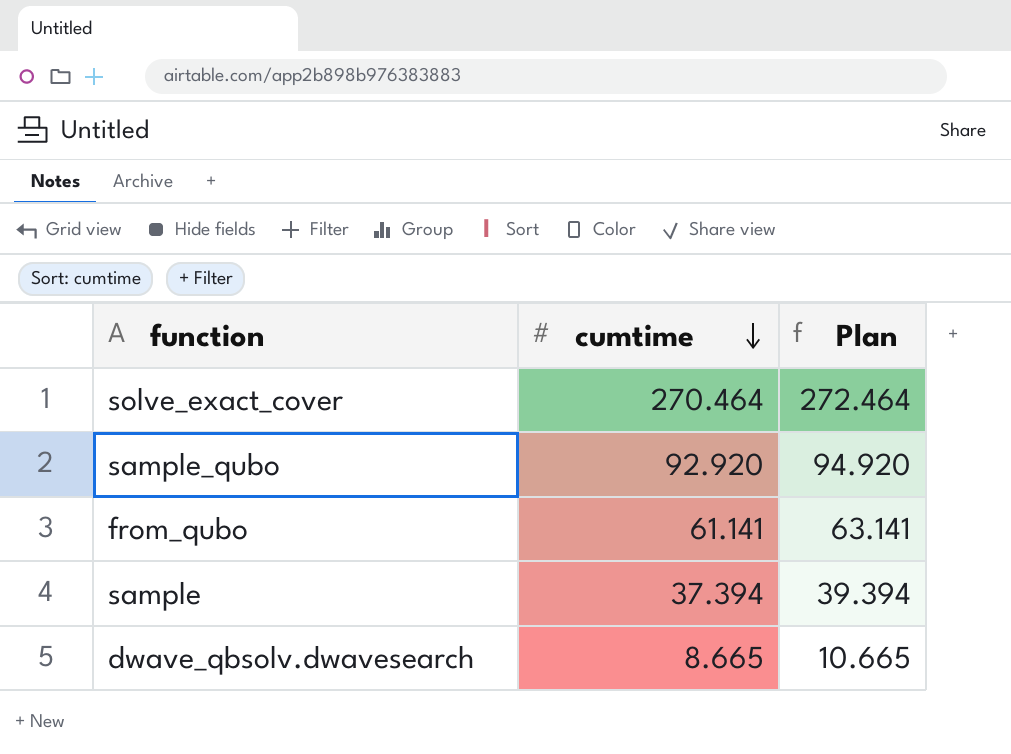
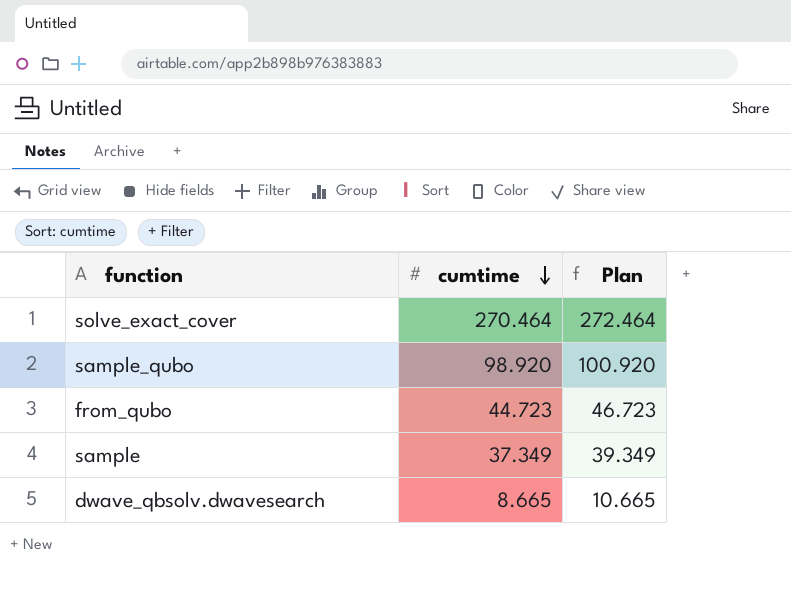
sample_qubo | cumtime: 92.920 -> 98.920
sample_qubo | Plan: 94.920 -> 100.920
from_qubo | cumtime: 61.141 -> 44.723
from_qubo | Plan: 63.141 -> 46.723
sample | cumtime: 37.394 -> 37.349
sample | Plan: 39.394 -> 39.349

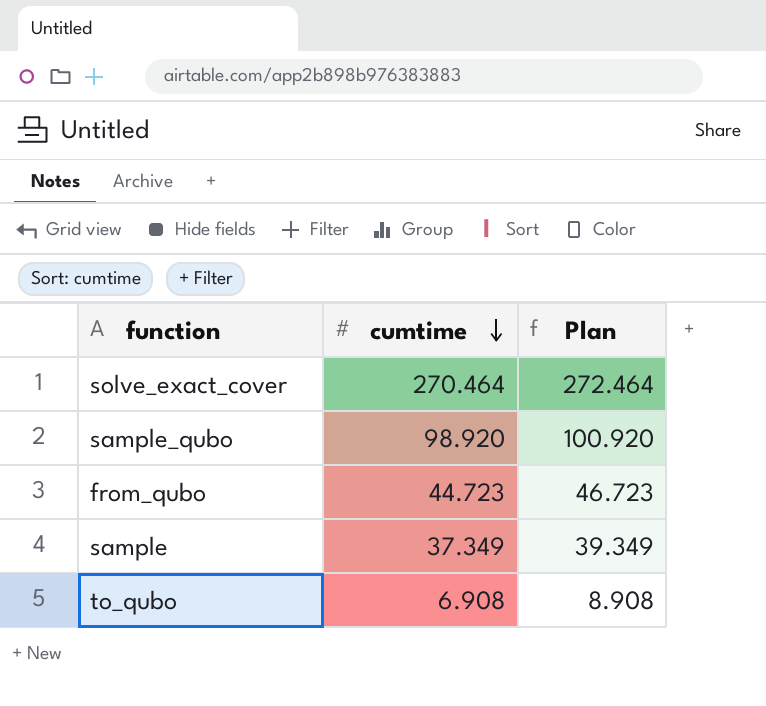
row dwave_qbsolv.dwavesearch: 8.665 | 10.665 -> none
row to_qubo: none -> 6.908 | 8.908

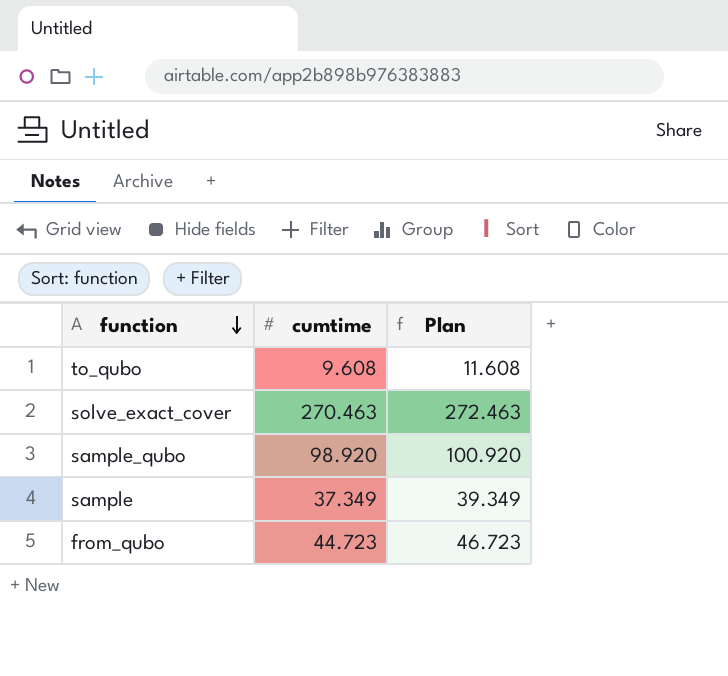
row order: cumtime descending -> function descending
to_qubo | cumtime: 6.908 -> 9.608
to_qubo | Plan: 8.908 -> 11.608
solve_exact_cover | cumtime: 270.464 -> 270.463
solve_exact_cover | Plan: 272.464 -> 272.463

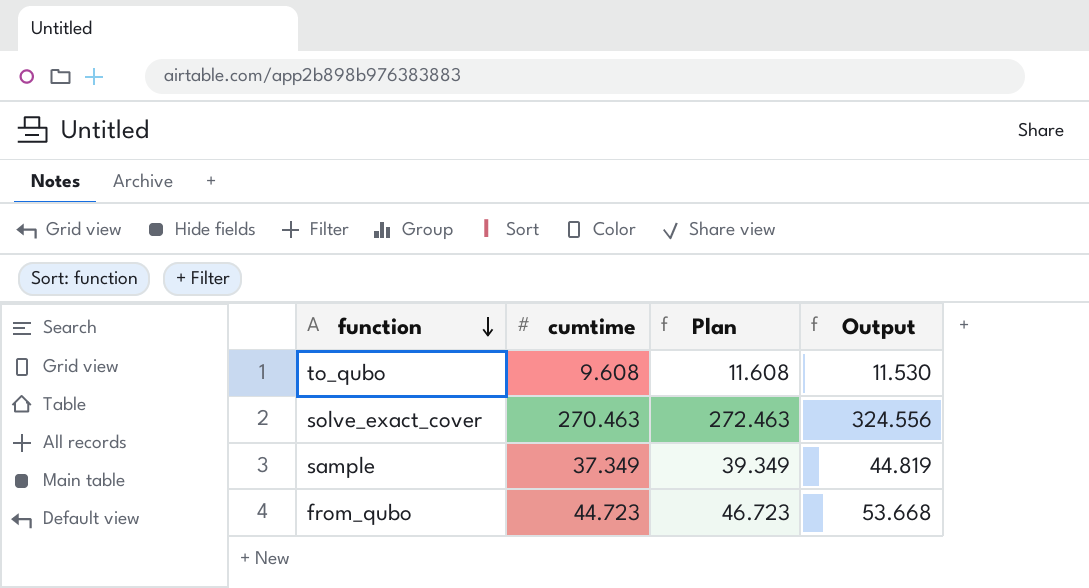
column Output | formula: none -> [cumtime] * 1.2
row sample_qubo: 98.920 | 100.920 -> none

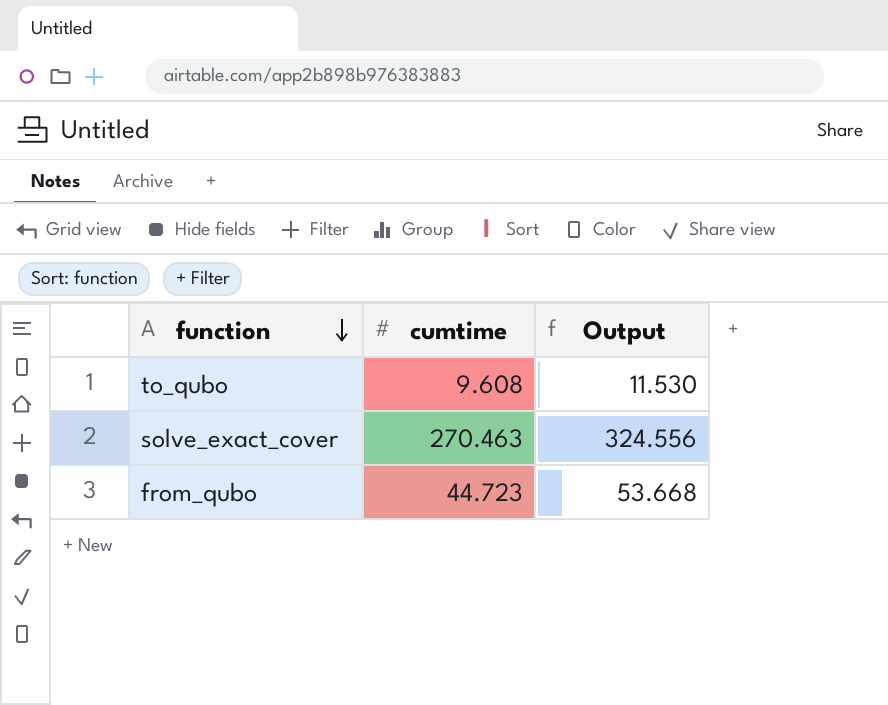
column Plan | formula: [cumtime] + 2 -> none
row sample: 37.349 | 39.349 | 44.819 -> none

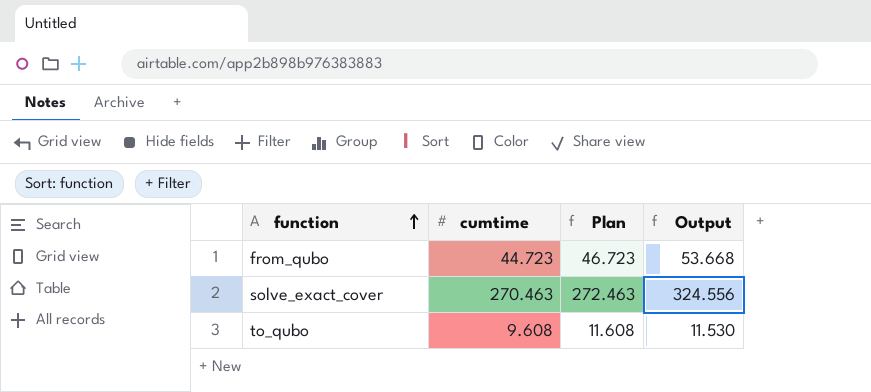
row order: function descending -> function ascending
column Plan | formula: none -> [cumtime] + 2

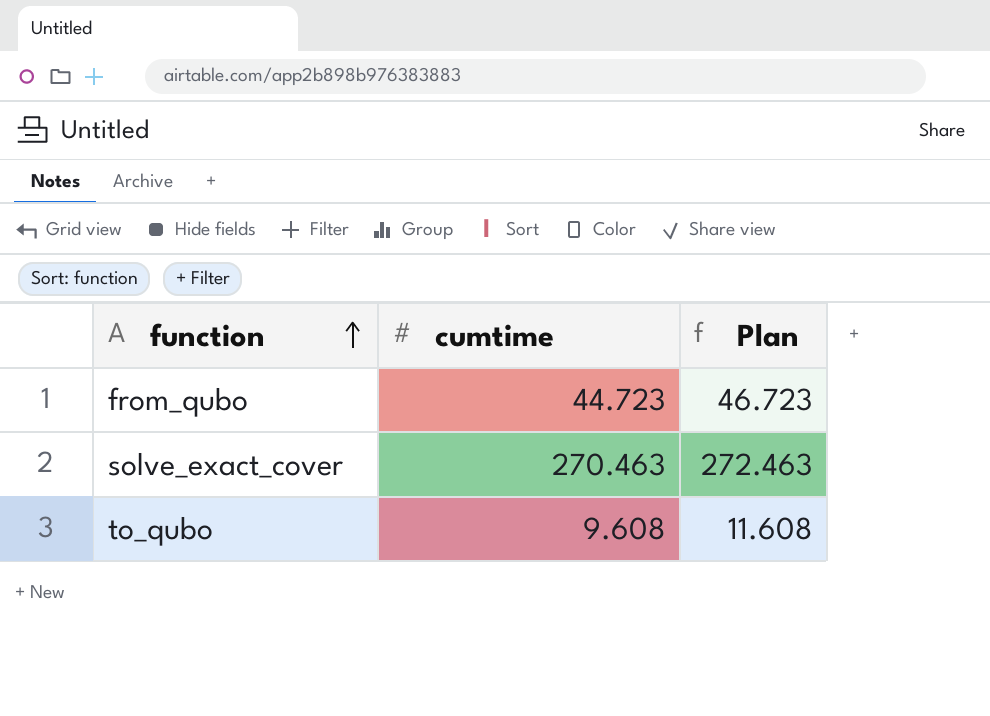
column Output | formula: [cumtime] * 1.2 -> none

